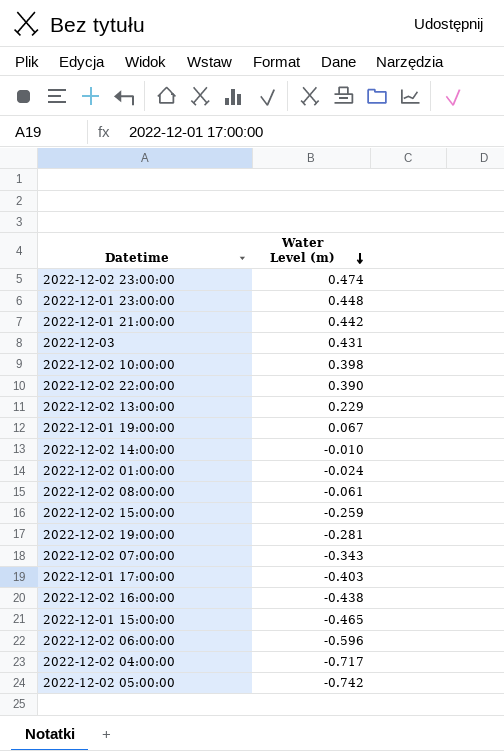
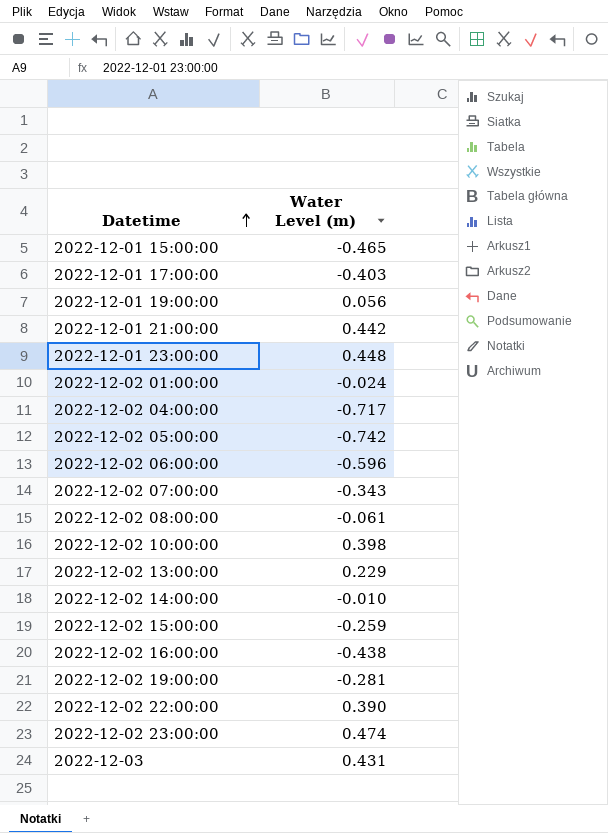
row order: Water Level (m) descending -> Datetime ascending
2022-12-01 19:00:00 | Water Level (m): 0.067 -> 0.056

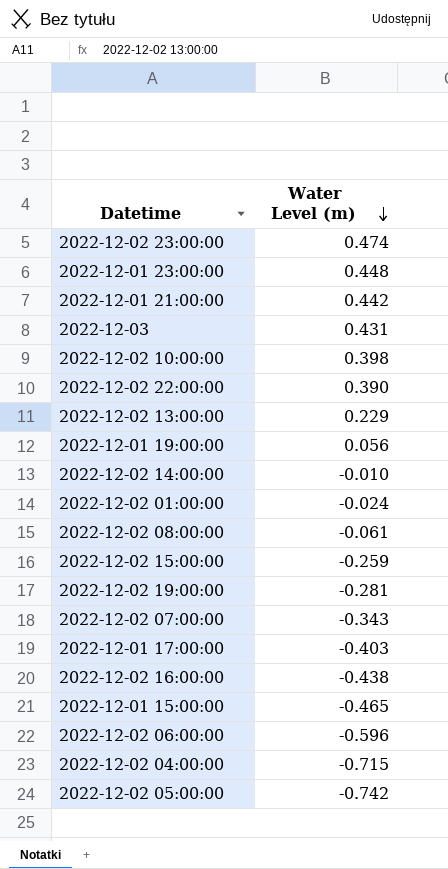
row order: Datetime ascending -> Water Level (m) descending
2022-12-02 04:00:00 | Water Level (m): -0.717 -> -0.715

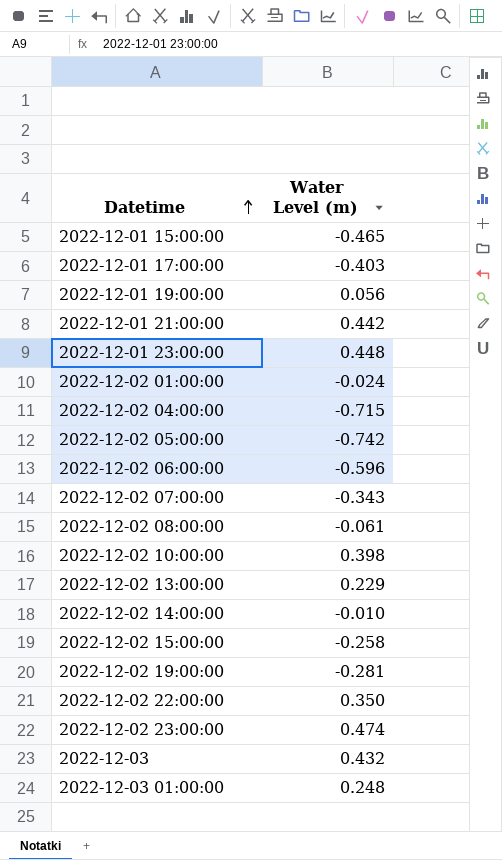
row order: Water Level (m) descending -> Datetime ascending
row 2022-12-02 16:00:00: -0.438 -> none
2022-12-02 15:00:00 | Water Level (m): -0.259 -> -0.258
2022-12-02 22:00:00 | Water Level (m): 0.390 -> 0.350
2022-12-03 | Water Level (m): 0.431 -> 0.432
row 2022-12-03 01:00:00: none -> 0.248

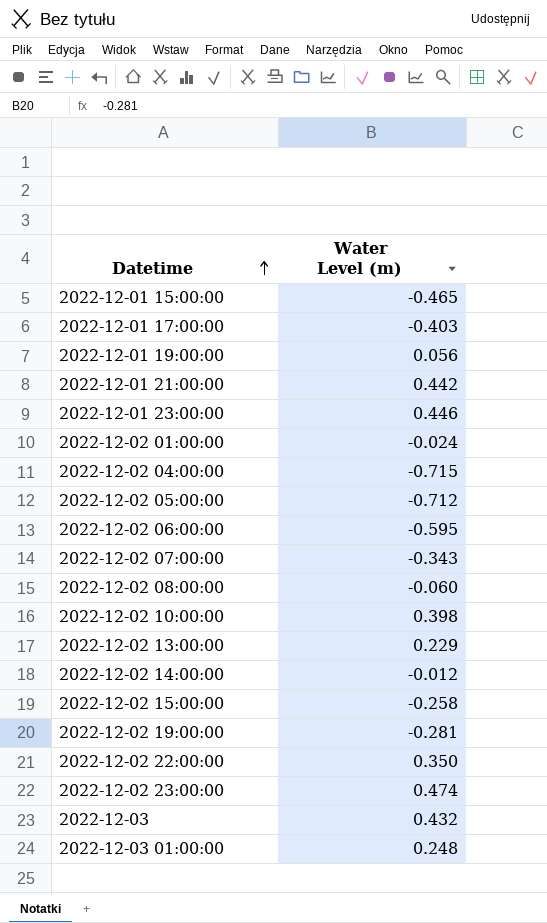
2022-12-01 23:00:00 | Water Level (m): 0.448 -> 0.446
2022-12-02 05:00:00 | Water Level (m): -0.742 -> -0.712
2022-12-02 06:00:00 | Water Level (m): -0.596 -> -0.595
2022-12-02 08:00:00 | Water Level (m): -0.061 -> -0.060
2022-12-02 14:00:00 | Water Level (m): -0.010 -> -0.012

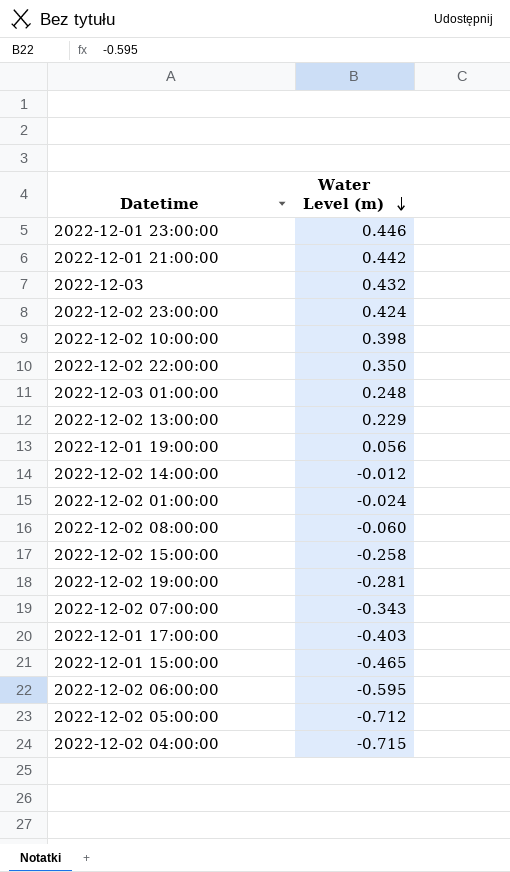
row order: Datetime ascending -> Water Level (m) descending
2022-12-02 23:00:00 | Water Level (m): 0.474 -> 0.424

